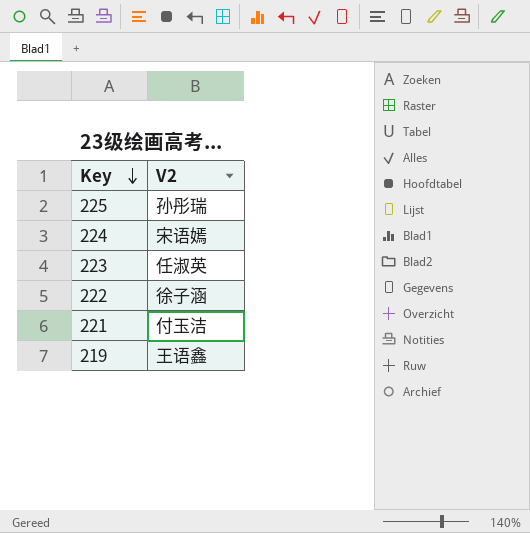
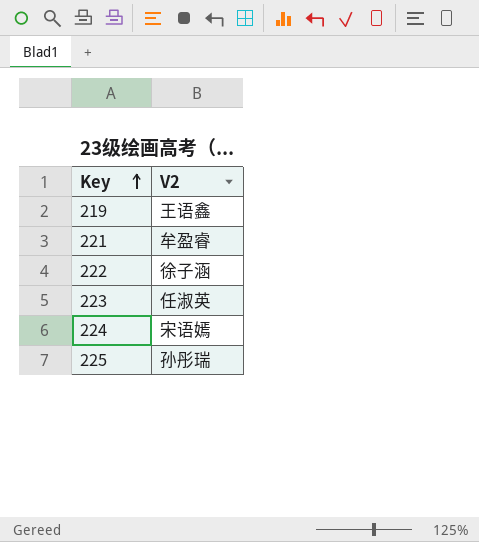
row order: Key descending -> Key ascending
221 | V2: 付玉洁 -> 牟盈睿

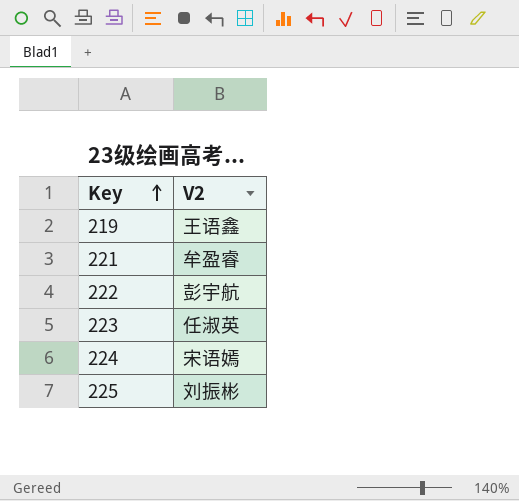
222 | V2: 徐子涵 -> 彭宇航
225 | V2: 孙彤瑞 -> 刘振彬

